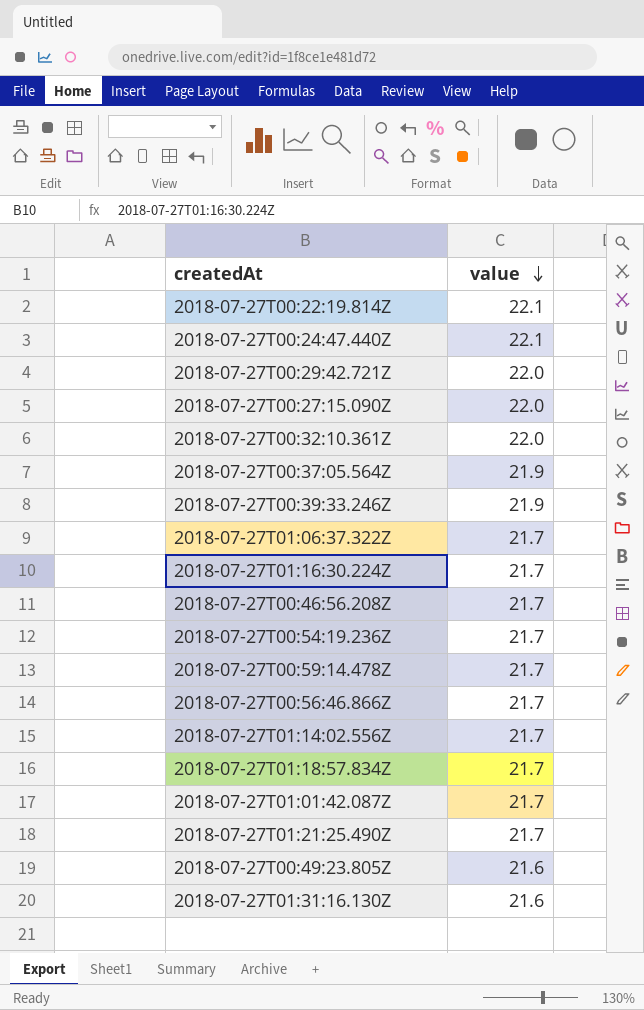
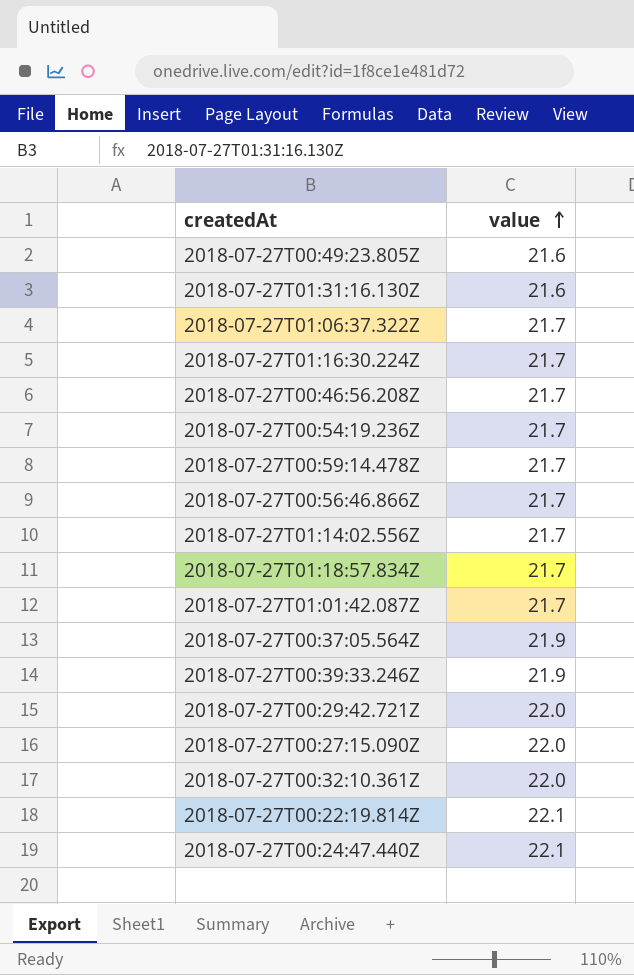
row order: value descending -> value ascending
row 2018-07-27T01:21:25.490Z: 21.7 -> none

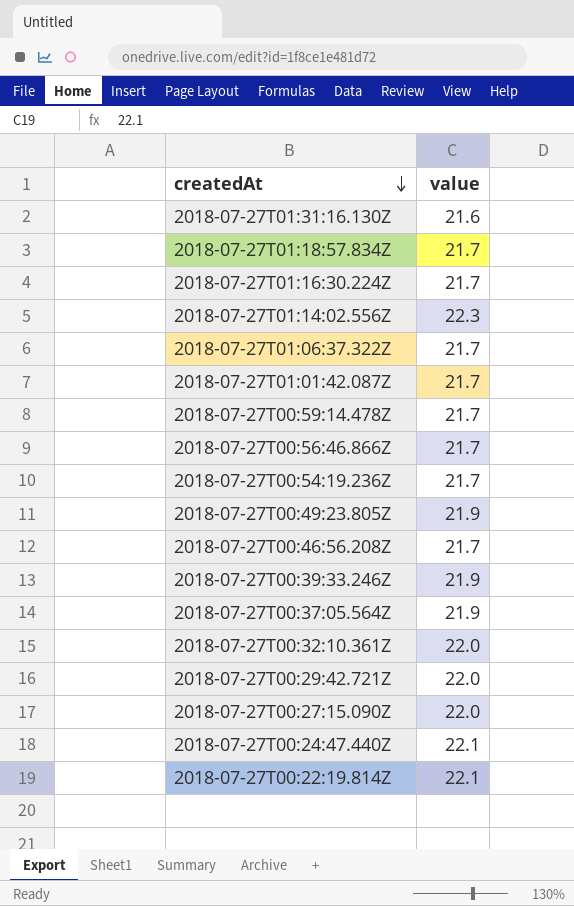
row order: value ascending -> createdAt descending
2018-07-27T01:14:02.556Z | value: 21.7 -> 22.3
2018-07-27T00:49:23.805Z | value: 21.6 -> 21.9

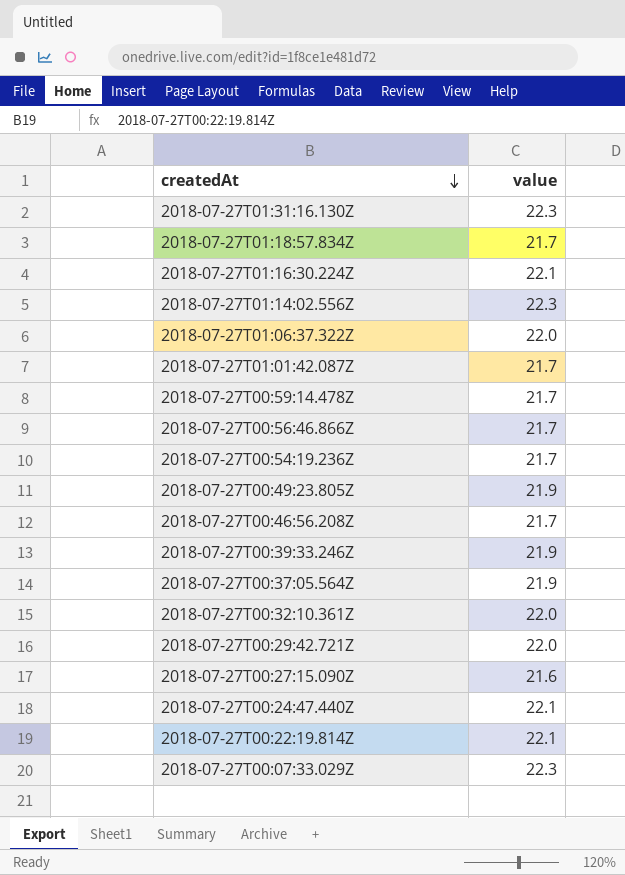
2018-07-27T01:31:16.130Z | value: 21.6 -> 22.3
2018-07-27T01:16:30.224Z | value: 21.7 -> 22.1
2018-07-27T01:06:37.322Z | value: 21.7 -> 22.0
2018-07-27T00:27:15.090Z | value: 22.0 -> 21.6
row 2018-07-27T00:07:33.029Z: none -> 22.3

